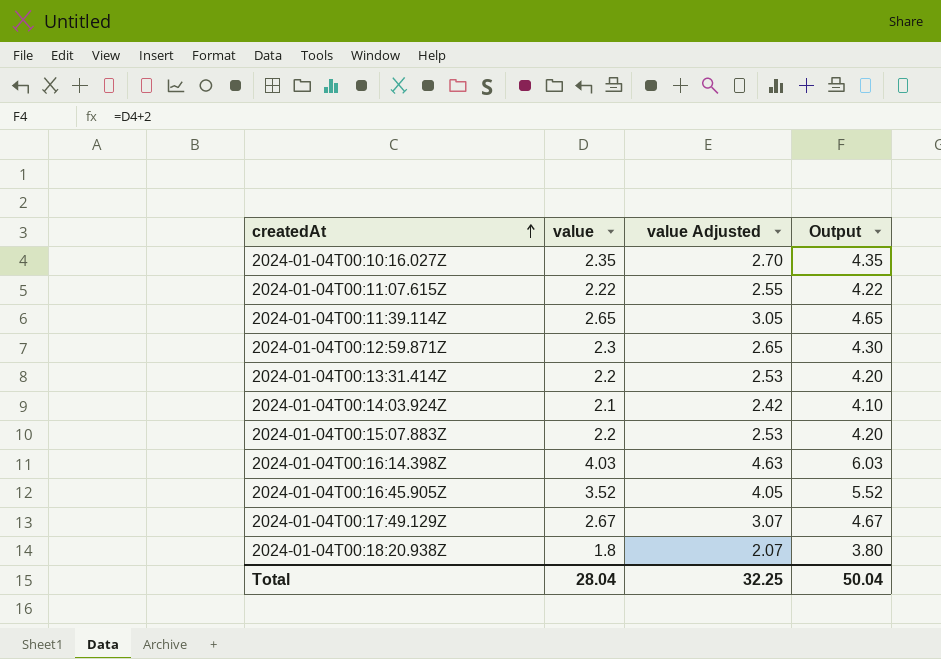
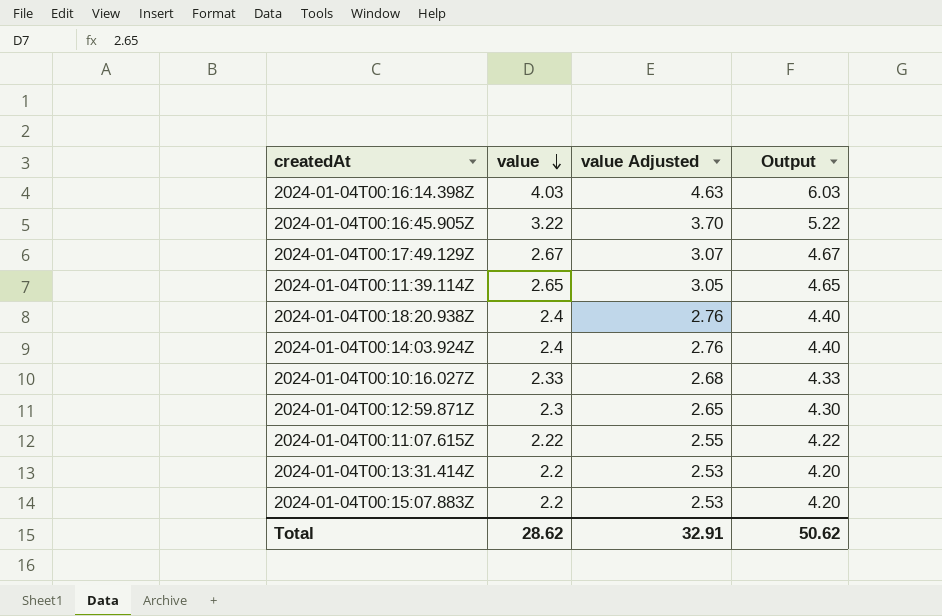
row order: createdAt ascending -> value descending
2024-01-04T00:16:45.905Z | value: 3.52 -> 3.22
2024-01-04T00:16:45.905Z | value Adjusted: 4.05 -> 3.70
2024-01-04T00:16:45.905Z | Output: 5.52 -> 5.22
2024-01-04T00:18:20.938Z | value: 1.8 -> 2.4
2024-01-04T00:18:20.938Z | value Adjusted: 2.07 -> 2.76
2024-01-04T00:18:20.938Z | Output: 3.80 -> 4.40
2024-01-04T00:14:03.924Z | value: 2.1 -> 2.4
2024-01-04T00:14:03.924Z | value Adjusted: 2.42 -> 2.76
2024-01-04T00:14:03.924Z | Output: 4.10 -> 4.40
2024-01-04T00:10:16.027Z | value: 2.35 -> 2.33
2024-01-04T00:10:16.027Z | value Adjusted: 2.70 -> 2.68
2024-01-04T00:10:16.027Z | Output: 4.35 -> 4.33
Total | value: 28.04 -> 28.62
Total | value Adjusted: 32.25 -> 32.91
Total | Output: 50.04 -> 50.62

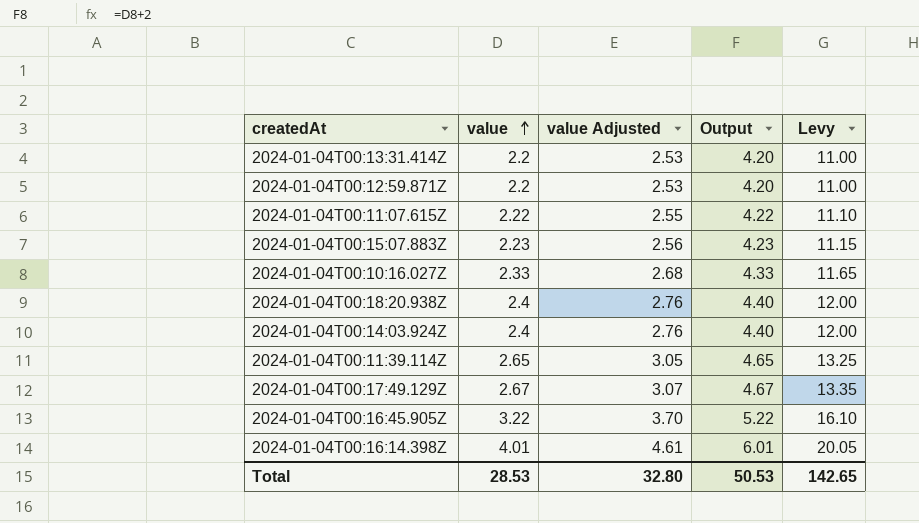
row order: value descending -> value ascending
column Levy | formula: none -> [value] * 5
2024-01-04T00:12:59.871Z | value: 2.3 -> 2.2
2024-01-04T00:12:59.871Z | value Adjusted: 2.65 -> 2.53
2024-01-04T00:12:59.871Z | Output: 4.30 -> 4.20
2024-01-04T00:15:07.883Z | value: 2.2 -> 2.23
2024-01-04T00:15:07.883Z | value Adjusted: 2.53 -> 2.56
2024-01-04T00:15:07.883Z | Output: 4.20 -> 4.23
2024-01-04T00:16:14.398Z | value: 4.03 -> 4.01
2024-01-04T00:16:14.398Z | value Adjusted: 4.63 -> 4.61
2024-01-04T00:16:14.398Z | Output: 6.03 -> 6.01
Total | value: 28.62 -> 28.53
Total | value Adjusted: 32.91 -> 32.80
Total | Output: 50.62 -> 50.53

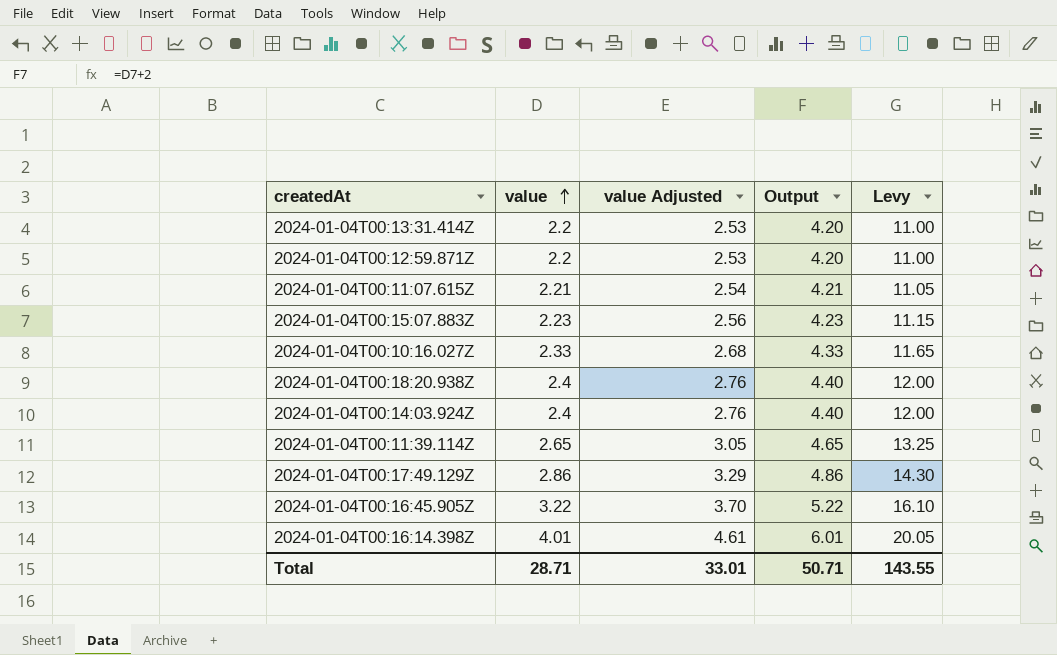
2024-01-04T00:11:07.615Z | value: 2.22 -> 2.21
2024-01-04T00:11:07.615Z | value Adjusted: 2.55 -> 2.54
2024-01-04T00:11:07.615Z | Output: 4.22 -> 4.21
2024-01-04T00:11:07.615Z | Levy: 11.10 -> 11.05
2024-01-04T00:17:49.129Z | value: 2.67 -> 2.86
2024-01-04T00:17:49.129Z | value Adjusted: 3.07 -> 3.29
2024-01-04T00:17:49.129Z | Output: 4.67 -> 4.86
2024-01-04T00:17:49.129Z | Levy: 13.35 -> 14.30
Total | value: 28.53 -> 28.71
Total | value Adjusted: 32.80 -> 33.01
Total | Output: 50.53 -> 50.71
Total | Levy: 142.65 -> 143.55

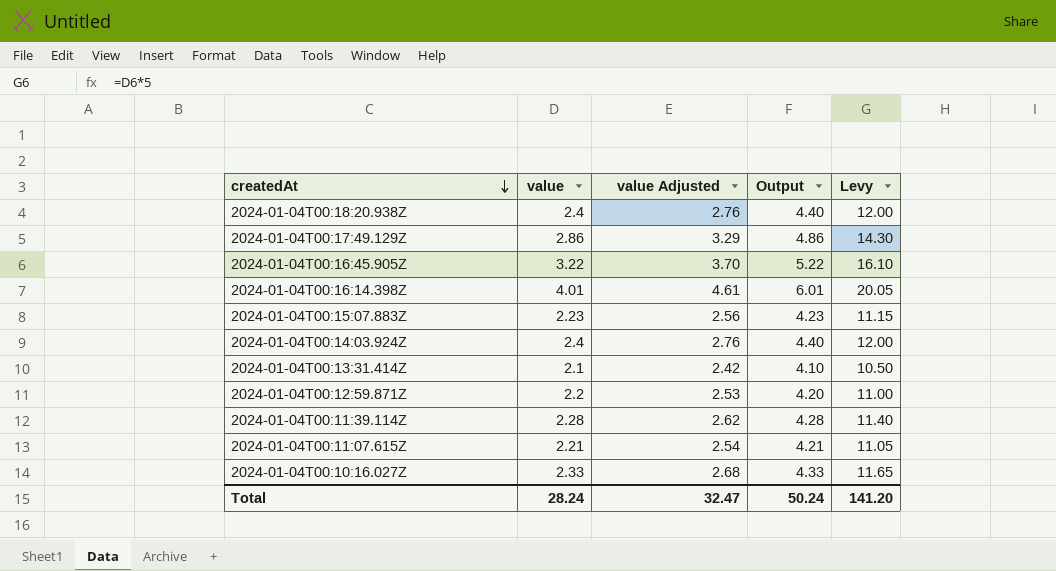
row order: value ascending -> createdAt descending
2024-01-04T00:13:31.414Z | value: 2.2 -> 2.1
2024-01-04T00:13:31.414Z | value Adjusted: 2.53 -> 2.42
2024-01-04T00:13:31.414Z | Output: 4.20 -> 4.10
2024-01-04T00:13:31.414Z | Levy: 11.00 -> 10.50
2024-01-04T00:11:39.114Z | value: 2.65 -> 2.28
2024-01-04T00:11:39.114Z | value Adjusted: 3.05 -> 2.62
2024-01-04T00:11:39.114Z | Output: 4.65 -> 4.28
2024-01-04T00:11:39.114Z | Levy: 13.25 -> 11.40
Total | value: 28.71 -> 28.24
Total | value Adjusted: 33.01 -> 32.47
Total | Output: 50.71 -> 50.24
Total | Levy: 143.55 -> 141.20

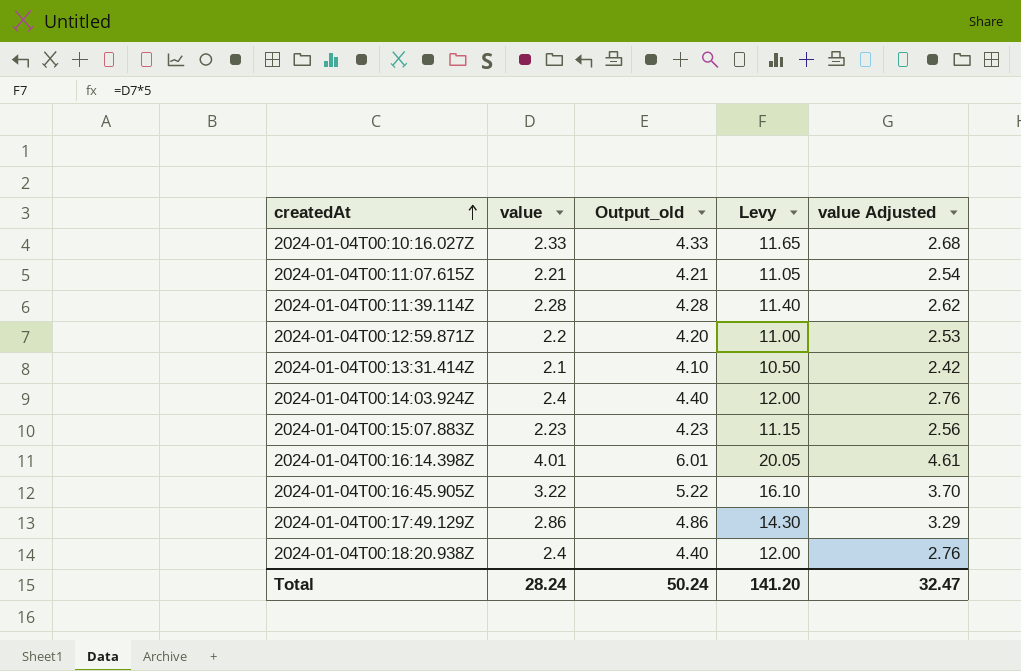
row order: createdAt descending -> createdAt ascending
column name: Output -> Output_old
column value Adjusted | position: 3 -> 5

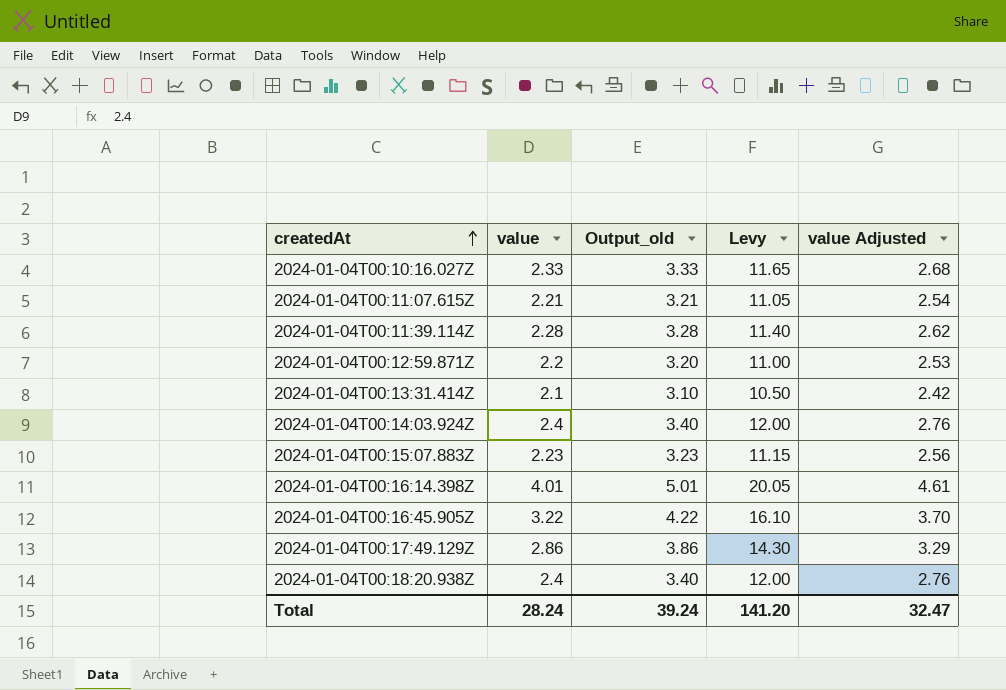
column Output_old | formula: [value] + 2 -> [value] + 1
Total | Output_old: 50.24 -> 39.24

